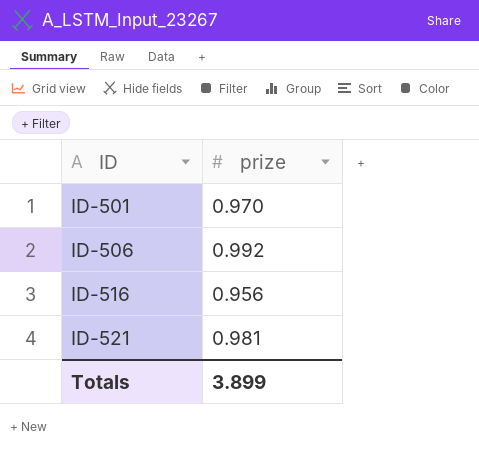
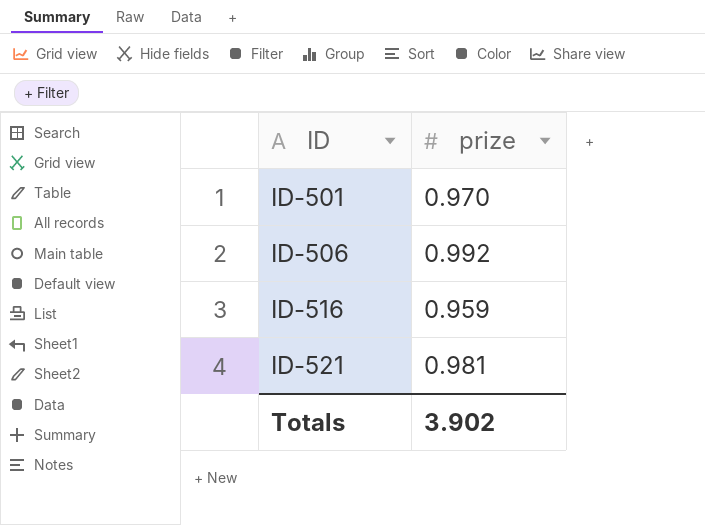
ID-516 | prize: 0.956 -> 0.959
Totals | prize: 3.899 -> 3.902

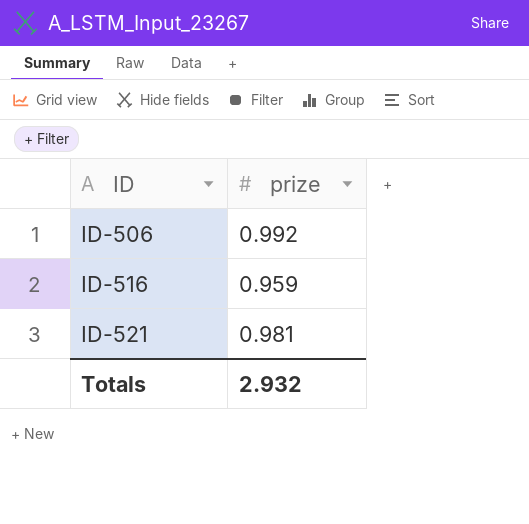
row ID-501: 0.970 -> none
Totals | prize: 3.902 -> 2.932

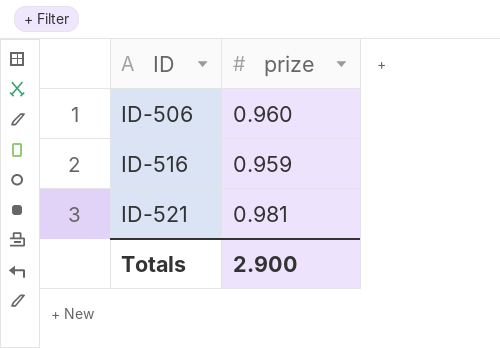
ID-506 | prize: 0.992 -> 0.960
Totals | prize: 2.932 -> 2.900

